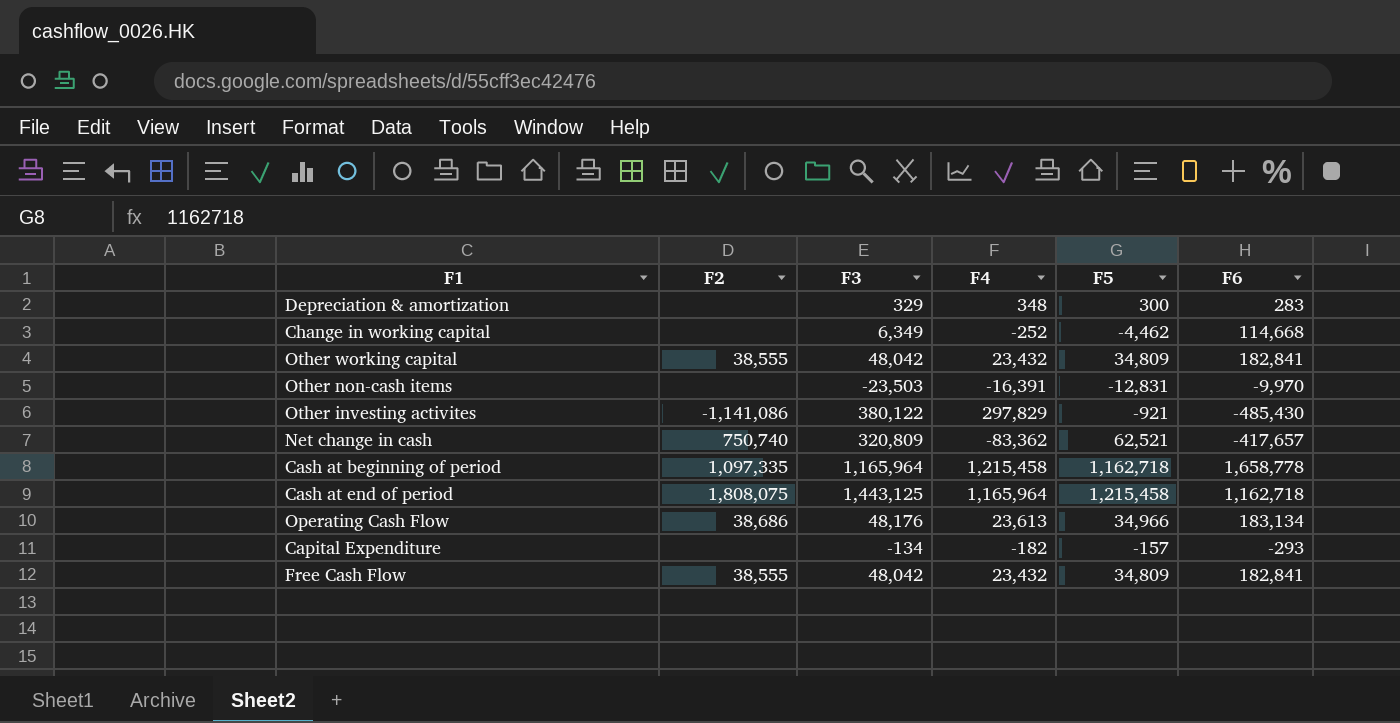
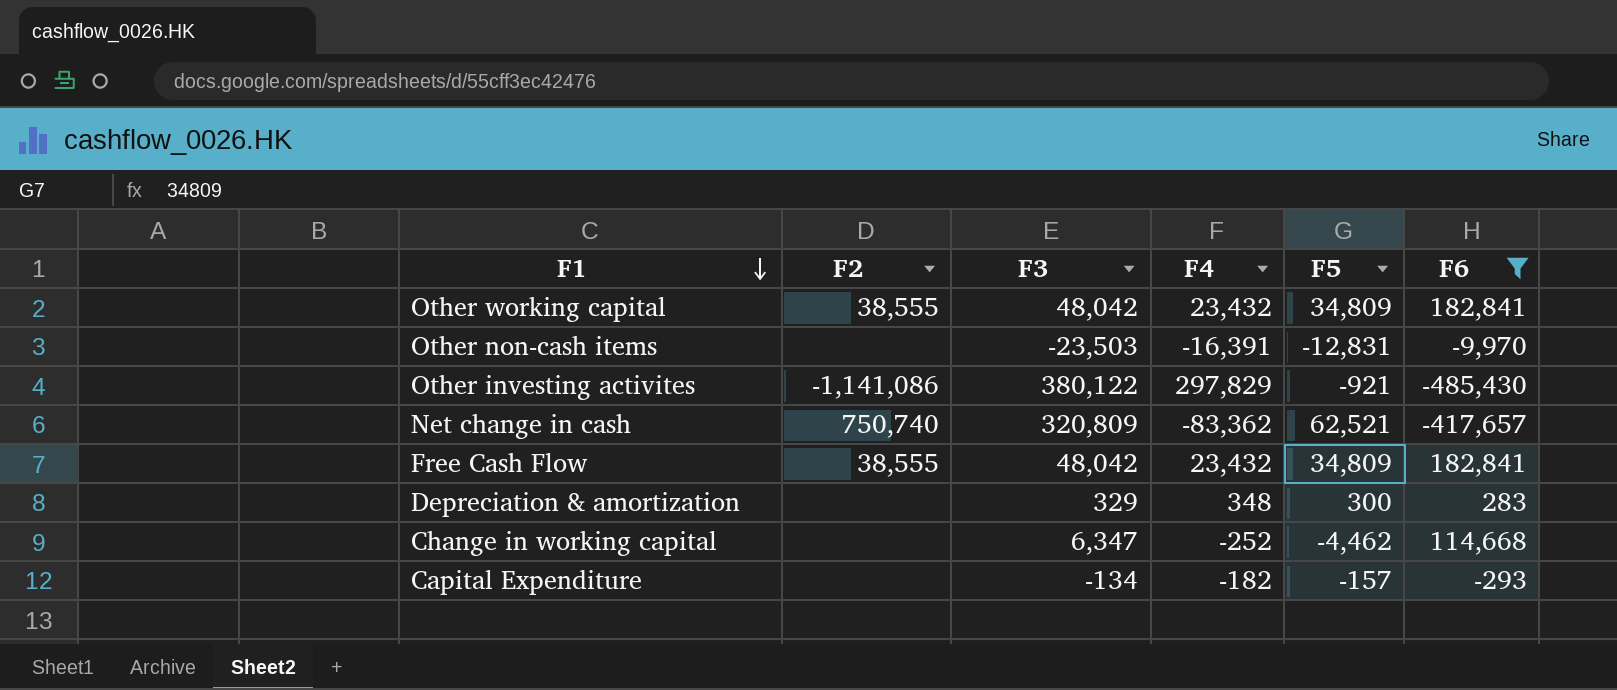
filter: none -> F6 <= 182,841
row order: none -> F1 descending
Change in working capital | F3: 6,349 -> 6,347

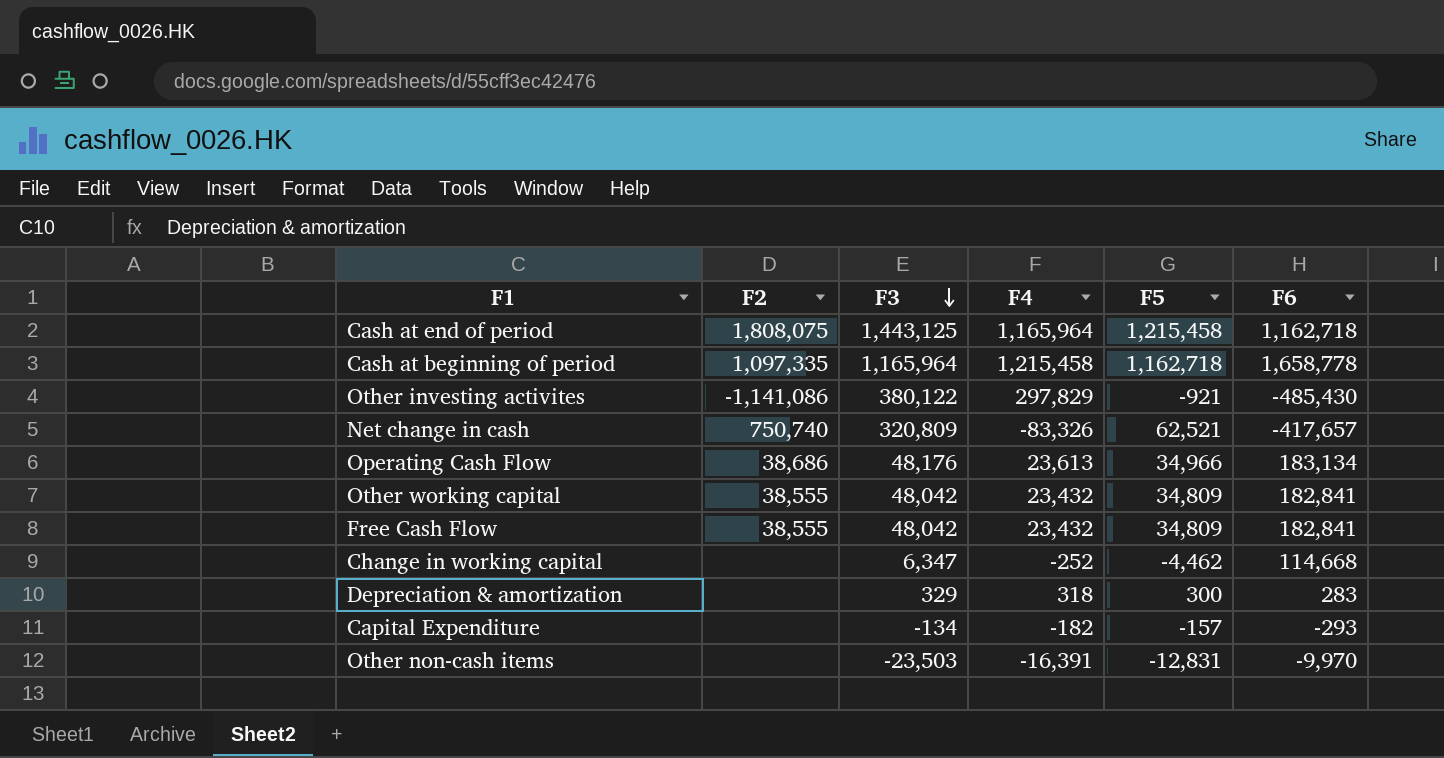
filter: F6 <= 182,841 -> none
row order: F1 descending -> F3 descending
Net change in cash | F4: -83,362 -> -83,326
Depreciation & amortization | F4: 348 -> 318

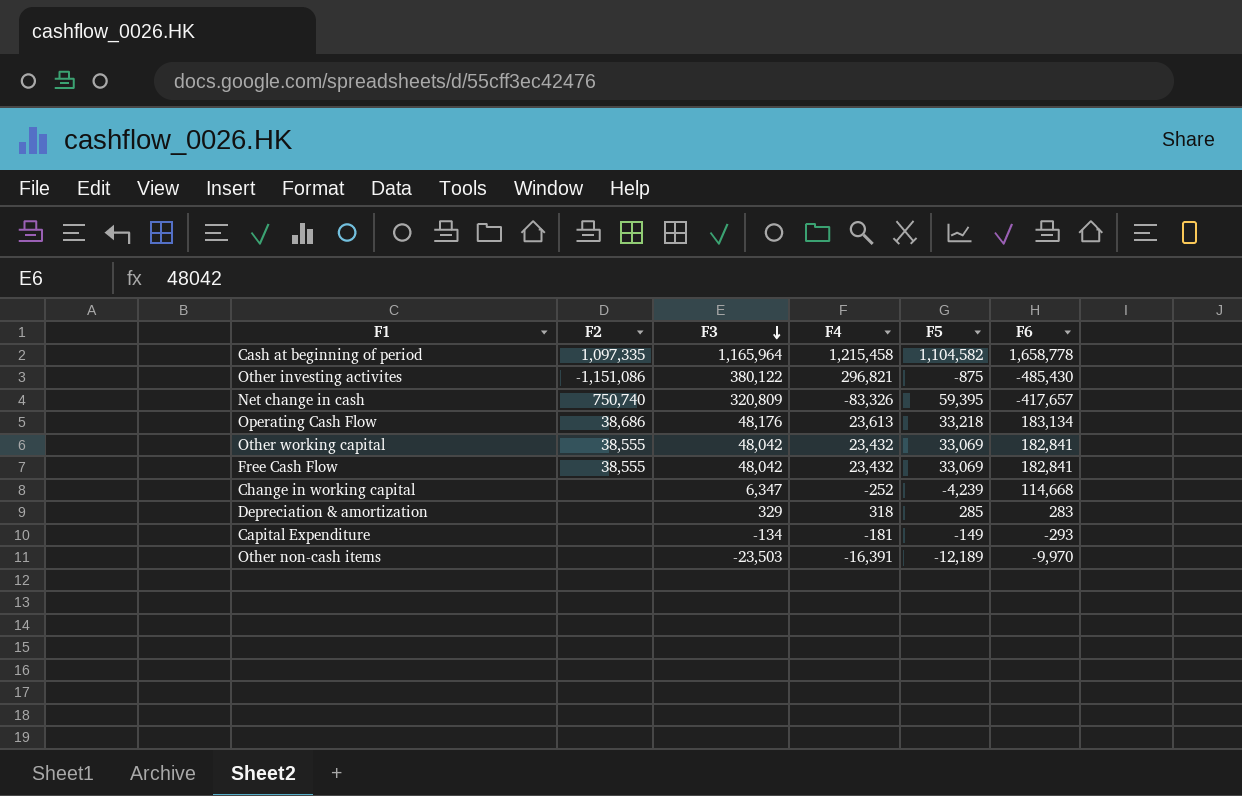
row Cash at end of period: 1,808,075 | 1,443,125 | 1,165,964 | 1,215,458 | 1,162,718 -> none
Cash at beginning of period | F5: 1,162,718 -> 1,104,582
Other investing activites | F2: -1,141,086 -> -1,151,086
Other investing activites | F4: 297,829 -> 296,821
Other investing activites | F5: -921 -> -875
Net change in cash | F5: 62,521 -> 59,395
Operating Cash Flow | F5: 34,966 -> 33,218
Other working capital | F5: 34,809 -> 33,069
Free Cash Flow | F5: 34,809 -> 33,069
Change in working capital | F5: -4,462 -> -4,239
Depreciation & amortization | F5: 300 -> 285
Capital Expenditure | F4: -182 -> -181
Capital Expenditure | F5: -157 -> -149
Other non-cash items | F5: -12,831 -> -12,189

